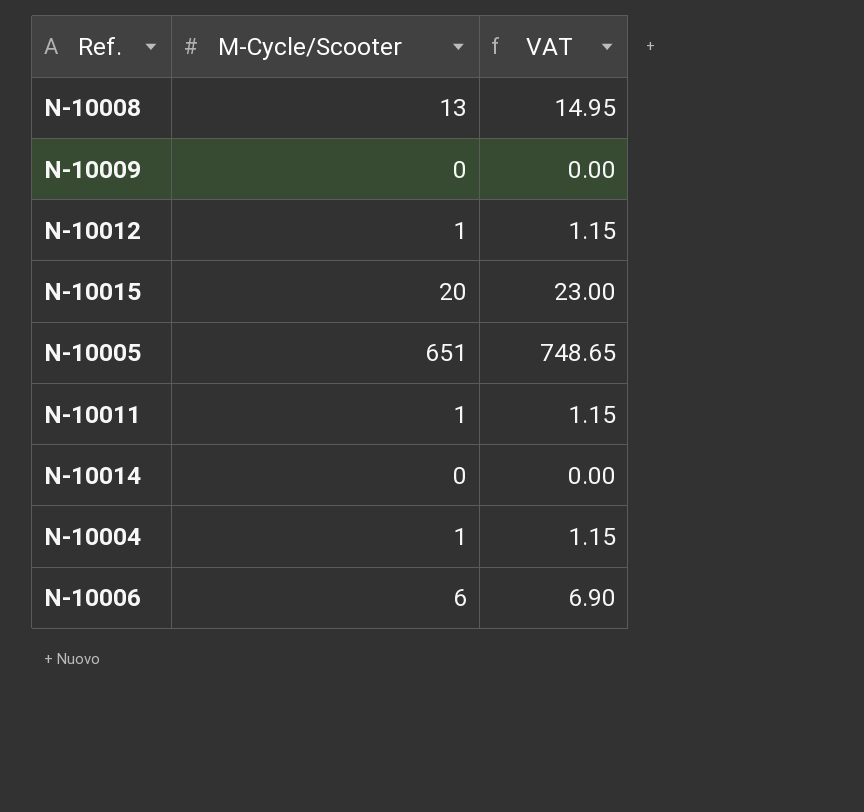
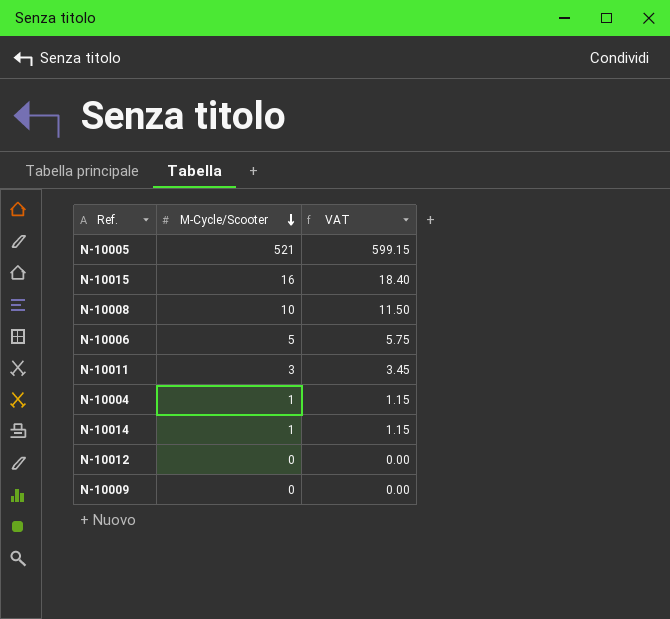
row order: none -> M-Cycle/Scooter descending
N-10005 | M-Cycle/Scooter: 651 -> 521
N-10005 | VAT: 748.65 -> 599.15
N-10015 | M-Cycle/Scooter: 20 -> 16
N-10015 | VAT: 23.00 -> 18.40
N-10008 | M-Cycle/Scooter: 13 -> 10
N-10008 | VAT: 14.95 -> 11.50
N-10006 | M-Cycle/Scooter: 6 -> 5
N-10006 | VAT: 6.90 -> 5.75
N-10011 | M-Cycle/Scooter: 1 -> 3
N-10011 | VAT: 1.15 -> 3.45
N-10014 | M-Cycle/Scooter: 0 -> 1
N-10014 | VAT: 0.00 -> 1.15
N-10012 | M-Cycle/Scooter: 1 -> 0
N-10012 | VAT: 1.15 -> 0.00

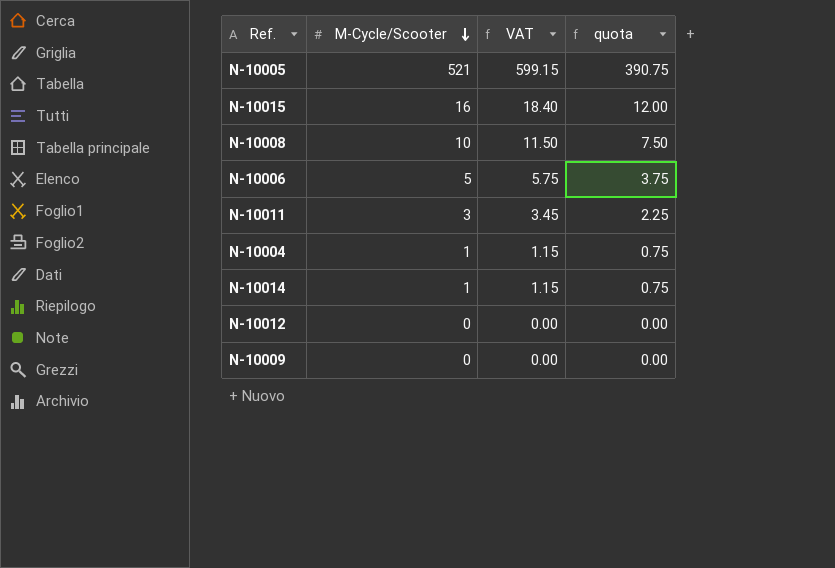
column quota | formula: none -> [M-Cycle/Scooter] * 0.75

